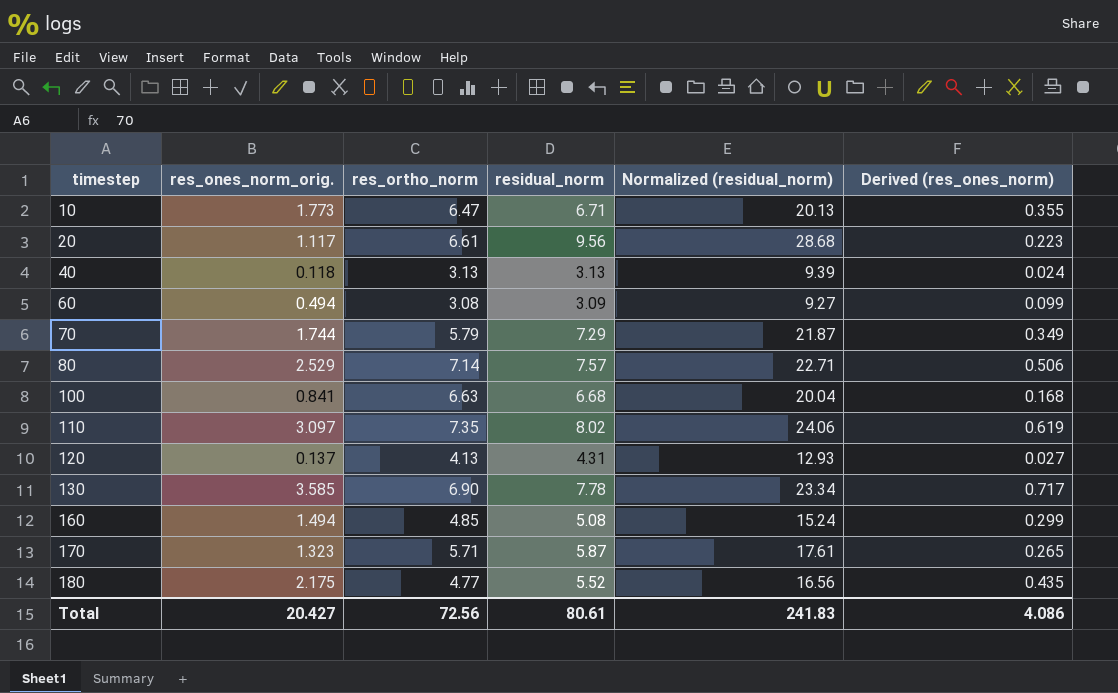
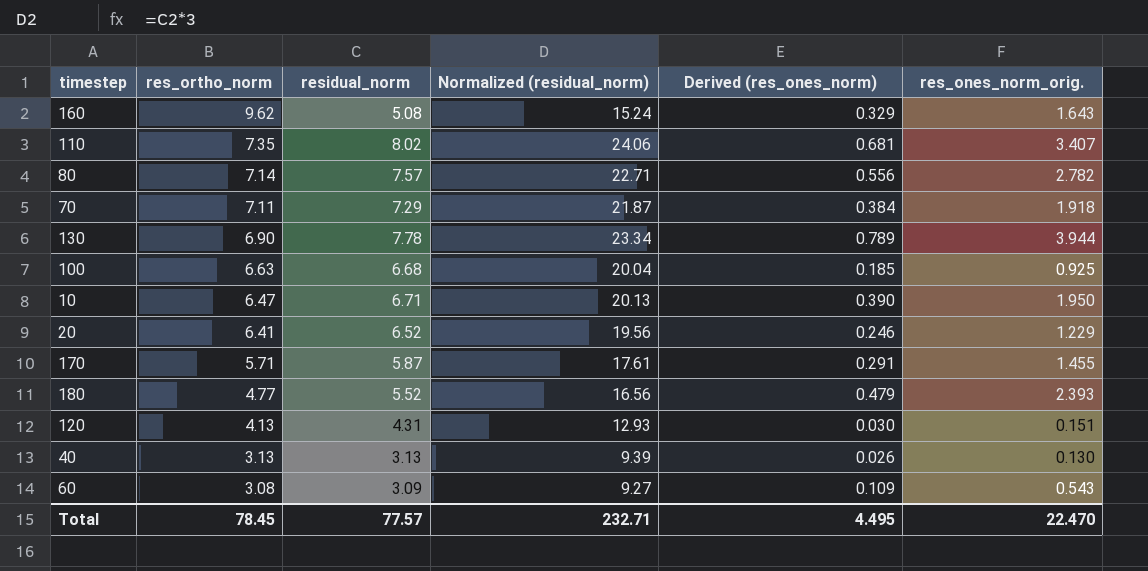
row order: timestep ascending -> res_ortho_norm descending
column res_ones_norm_orig. | position: 2 -> 6
160 | res_ortho_norm: 4.85 -> 9.62
160 | Derived (res_ones_norm): 0.299 -> 0.329
160 | res_ones_norm_orig.: 1.494 -> 1.643
110 | Derived (res_ones_norm): 0.619 -> 0.681
110 | res_ones_norm_orig.: 3.097 -> 3.407
80 | Derived (res_ones_norm): 0.506 -> 0.556
80 | res_ones_norm_orig.: 2.529 -> 2.782
70 | res_ortho_norm: 5.79 -> 7.11
70 | Derived (res_ones_norm): 0.349 -> 0.384
70 | res_ones_norm_orig.: 1.744 -> 1.918
130 | Derived (res_ones_norm): 0.717 -> 0.789
130 | res_ones_norm_orig.: 3.585 -> 3.944
100 | Derived (res_ones_norm): 0.168 -> 0.185
100 | res_ones_norm_orig.: 0.841 -> 0.925
10 | Derived (res_ones_norm): 0.355 -> 0.390
10 | res_ones_norm_orig.: 1.773 -> 1.950
20 | res_ortho_norm: 6.61 -> 6.41
20 | residual_norm: 9.56 -> 6.52
20 | Normalized (residual_norm): 28.68 -> 19.56
20 | Derived (res_ones_norm): 0.223 -> 0.246
20 | res_ones_norm_orig.: 1.117 -> 1.229
170 | Derived (res_ones_norm): 0.265 -> 0.291
170 | res_ones_norm_orig.: 1.323 -> 1.455
180 | Derived (res_ones_norm): 0.435 -> 0.479
180 | res_ones_norm_orig.: 2.175 -> 2.393
120 | Derived (res_ones_norm): 0.027 -> 0.030
120 | res_ones_norm_orig.: 0.137 -> 0.151
40 | Derived (res_ones_norm): 0.024 -> 0.026
40 | res_ones_norm_orig.: 0.118 -> 0.130
60 | Derived (res_ones_norm): 0.099 -> 0.109
60 | res_ones_norm_orig.: 0.494 -> 0.543
Total | res_ortho_norm: 72.56 -> 78.45
Total | residual_norm: 80.61 -> 77.57
Total | Normalized (residual_norm): 241.83 -> 232.71
Total | Derived (res_ones_norm): 4.086 -> 4.495
Total | res_ones_norm_orig.: 20.427 -> 22.470

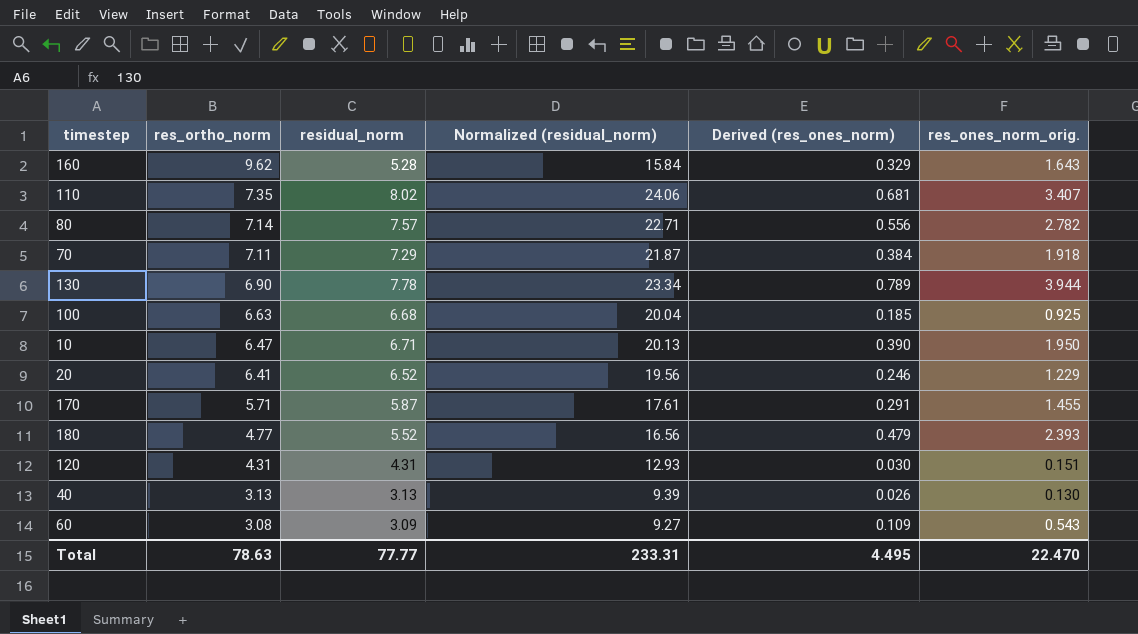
160 | residual_norm: 5.08 -> 5.28
160 | Normalized (residual_norm): 15.24 -> 15.84
120 | res_ortho_norm: 4.13 -> 4.31
Total | res_ortho_norm: 78.45 -> 78.63
Total | residual_norm: 77.57 -> 77.77
Total | Normalized (residual_norm): 232.71 -> 233.31

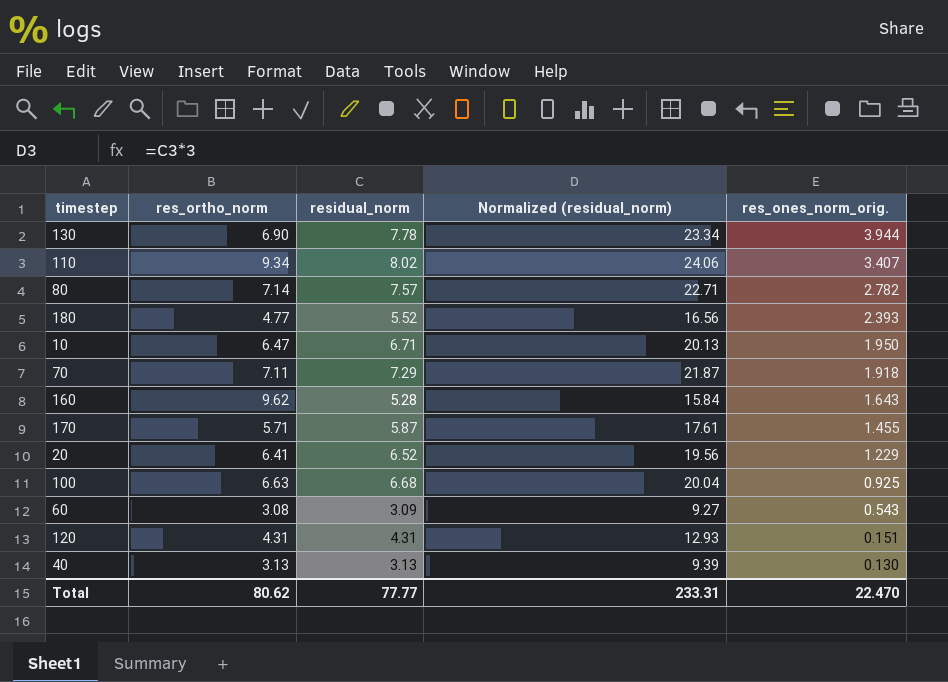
row order: res_ortho_norm descending -> res_ones_norm_orig. descending
column Derived (res_ones_norm) | formula: [res_ones_norm_orig.] * 0.2 -> none
110 | res_ortho_norm: 7.35 -> 9.34
Total | res_ortho_norm: 78.63 -> 80.62

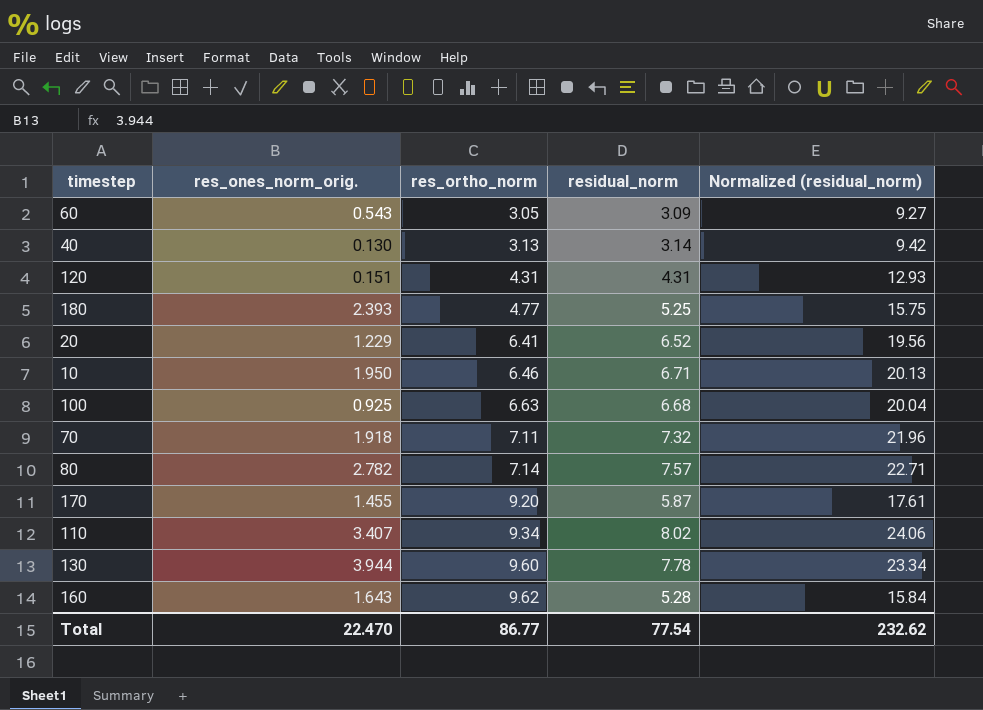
row order: res_ones_norm_orig. descending -> res_ortho_norm ascending
column res_ones_norm_orig. | position: 5 -> 2
60 | res_ortho_norm: 3.08 -> 3.05
40 | residual_norm: 3.13 -> 3.14
40 | Normalized (residual_norm): 9.39 -> 9.42
180 | residual_norm: 5.52 -> 5.25
180 | Normalized (residual_norm): 16.56 -> 15.75
10 | res_ortho_norm: 6.47 -> 6.46
70 | residual_norm: 7.29 -> 7.32
70 | Normalized (residual_norm): 21.87 -> 21.96
170 | res_ortho_norm: 5.71 -> 9.20
130 | res_ortho_norm: 6.90 -> 9.60
Total | res_ortho_norm: 80.62 -> 86.77
Total | residual_norm: 77.77 -> 77.54
Total | Normalized (residual_norm): 233.31 -> 232.62

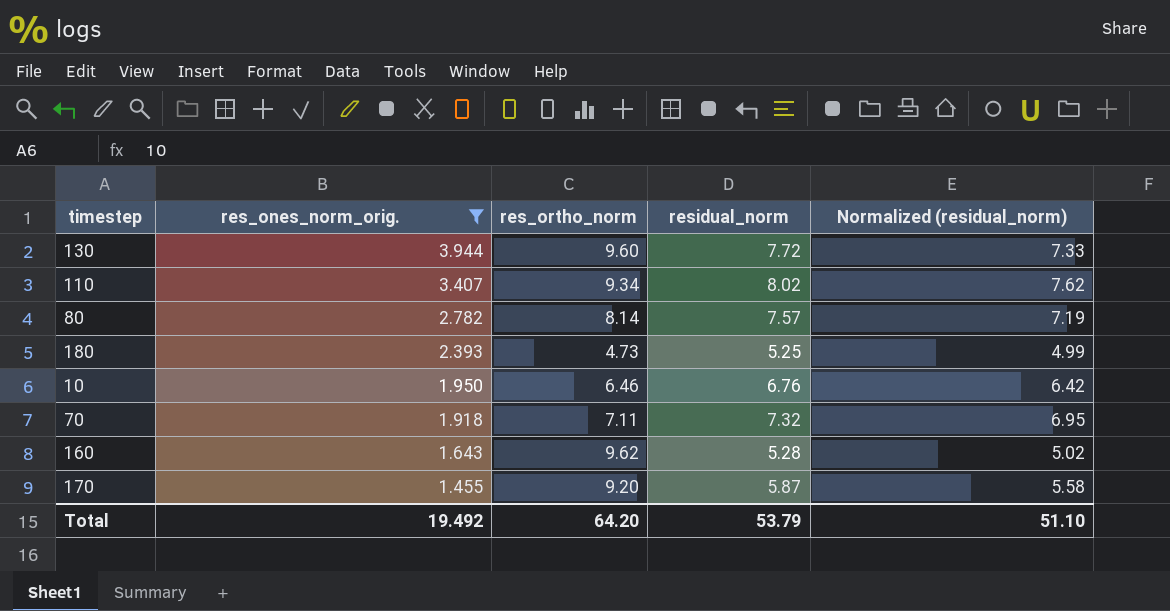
filter: none -> res_ones_norm_orig. >= 1.455
row order: res_ortho_norm ascending -> res_ones_norm_orig. descending
column Normalized (residual_norm) | formula: [residual_norm] * 3 -> [residual_norm] * 0.95
130 | residual_norm: 7.78 -> 7.72
80 | res_ortho_norm: 7.14 -> 8.14
180 | res_ortho_norm: 4.77 -> 4.73
10 | residual_norm: 6.71 -> 6.76
Total | res_ones_norm_orig.: 22.470 -> 19.492
Total | res_ortho_norm: 86.77 -> 64.20
Total | residual_norm: 77.54 -> 53.79
Total | Normalized (residual_norm): 232.62 -> 51.10

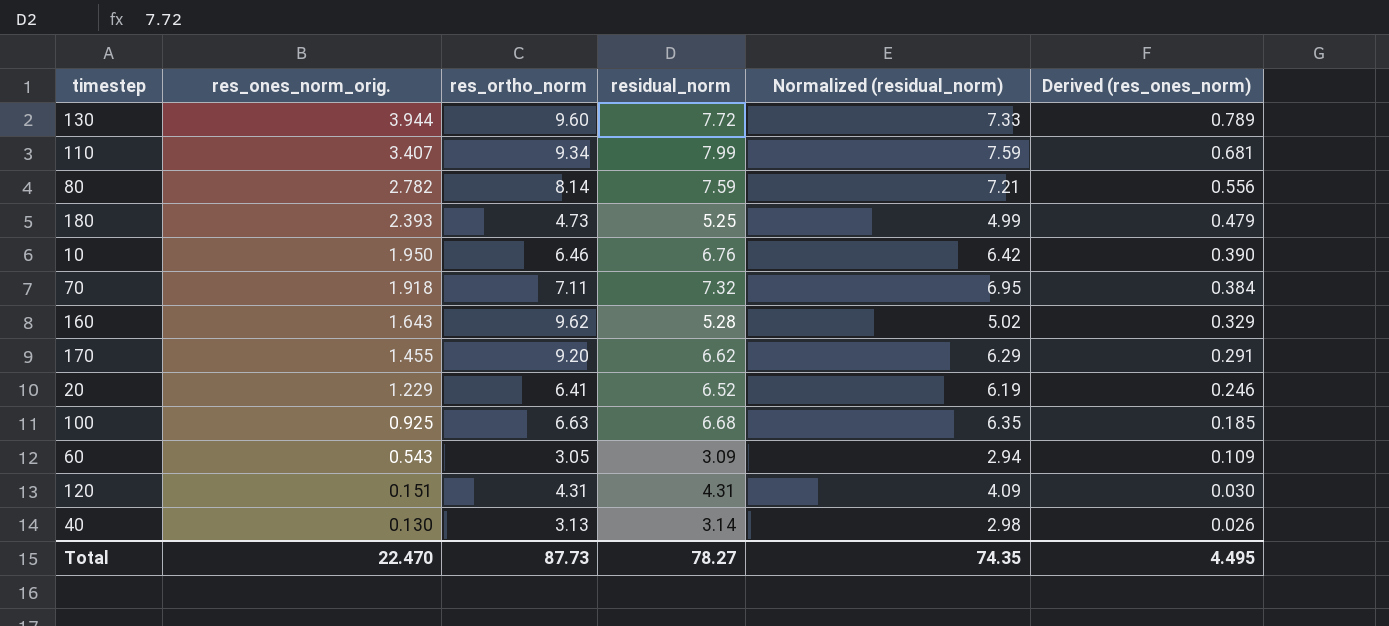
filter: res_ones_norm_orig. >= 1.455 -> none
column Derived (res_ones_norm) | formula: none -> [res_ones_norm_orig.] * 0.2
110 | residual_norm: 8.02 -> 7.99
110 | Normalized (residual_norm): 7.62 -> 7.59
80 | residual_norm: 7.57 -> 7.59
80 | Normalized (residual_norm): 7.19 -> 7.21
170 | residual_norm: 5.87 -> 6.62
170 | Normalized (residual_norm): 5.58 -> 6.29
Total | res_ones_norm_orig.: 19.492 -> 22.470
Total | res_ortho_norm: 64.20 -> 87.73
Total | residual_norm: 53.79 -> 78.27
Total | Normalized (residual_norm): 51.10 -> 74.35

